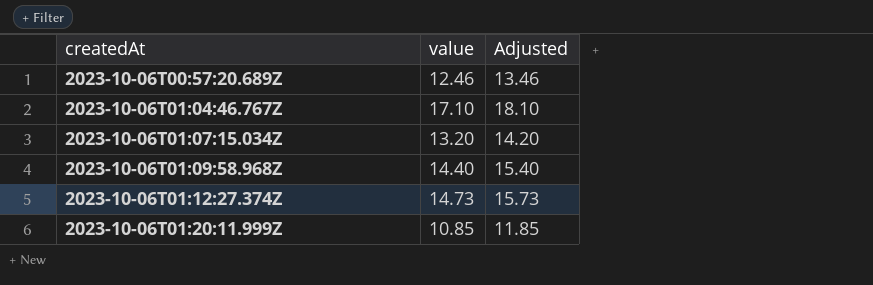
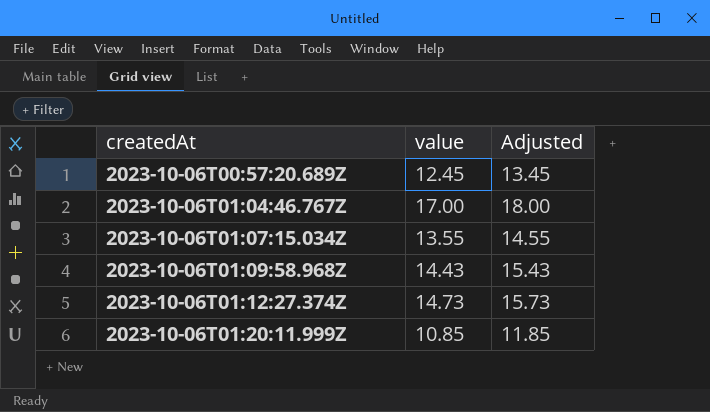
2023-10-06T00:57:20.689Z | value: 12.46 -> 12.45
2023-10-06T00:57:20.689Z | Adjusted: 13.46 -> 13.45
2023-10-06T01:04:46.767Z | value: 17.10 -> 17.00
2023-10-06T01:04:46.767Z | Adjusted: 18.10 -> 18.00
2023-10-06T01:07:15.034Z | value: 13.20 -> 13.55
2023-10-06T01:07:15.034Z | Adjusted: 14.20 -> 14.55
2023-10-06T01:09:58.968Z | value: 14.40 -> 14.43
2023-10-06T01:09:58.968Z | Adjusted: 15.40 -> 15.43

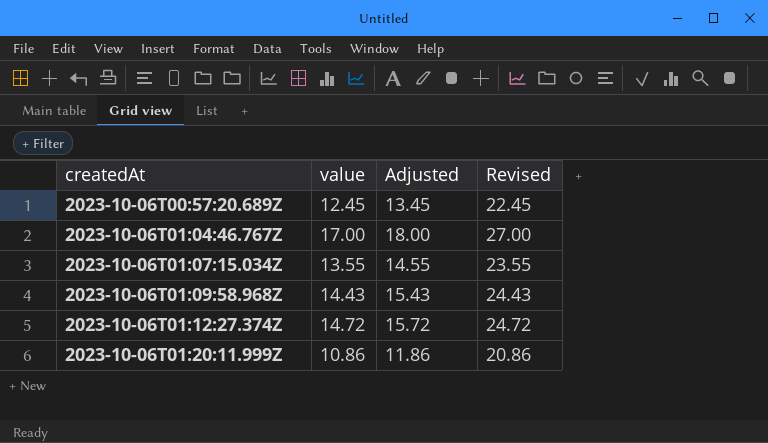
column Revised | formula: none -> [value] + 10
2023-10-06T01:12:27.374Z | value: 14.73 -> 14.72
2023-10-06T01:12:27.374Z | Adjusted: 15.73 -> 15.72
2023-10-06T01:20:11.999Z | value: 10.85 -> 10.86
2023-10-06T01:20:11.999Z | Adjusted: 11.85 -> 11.86

